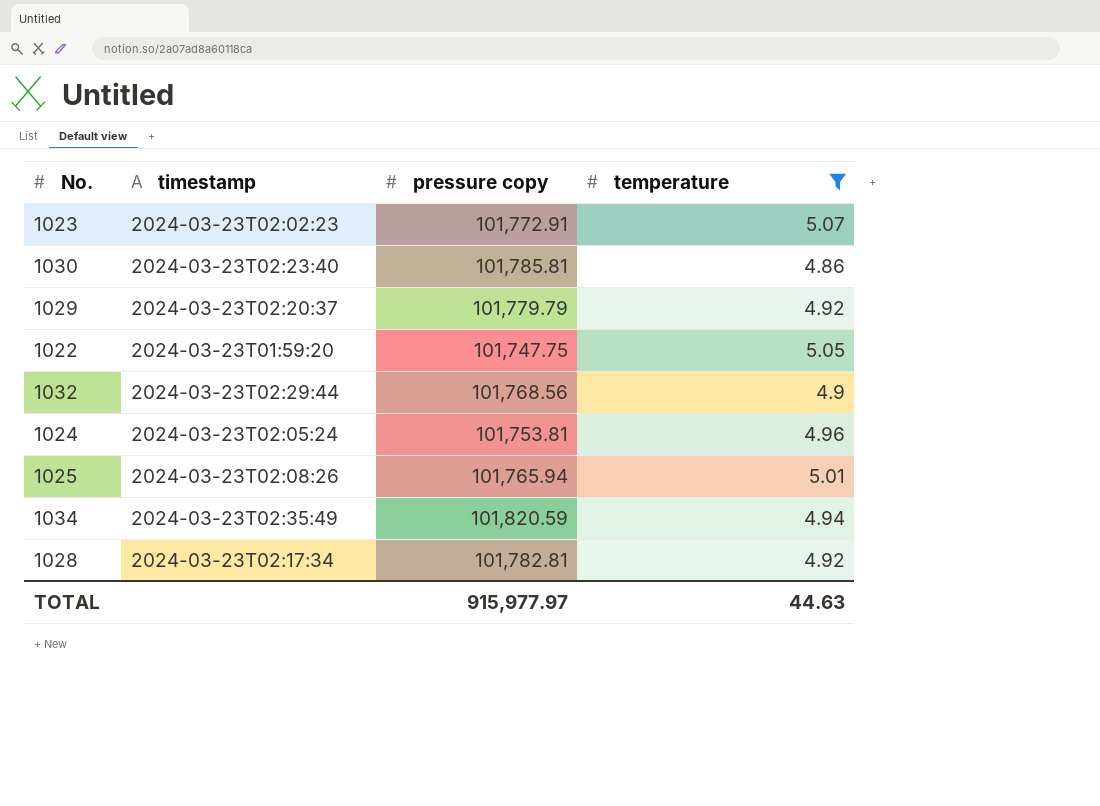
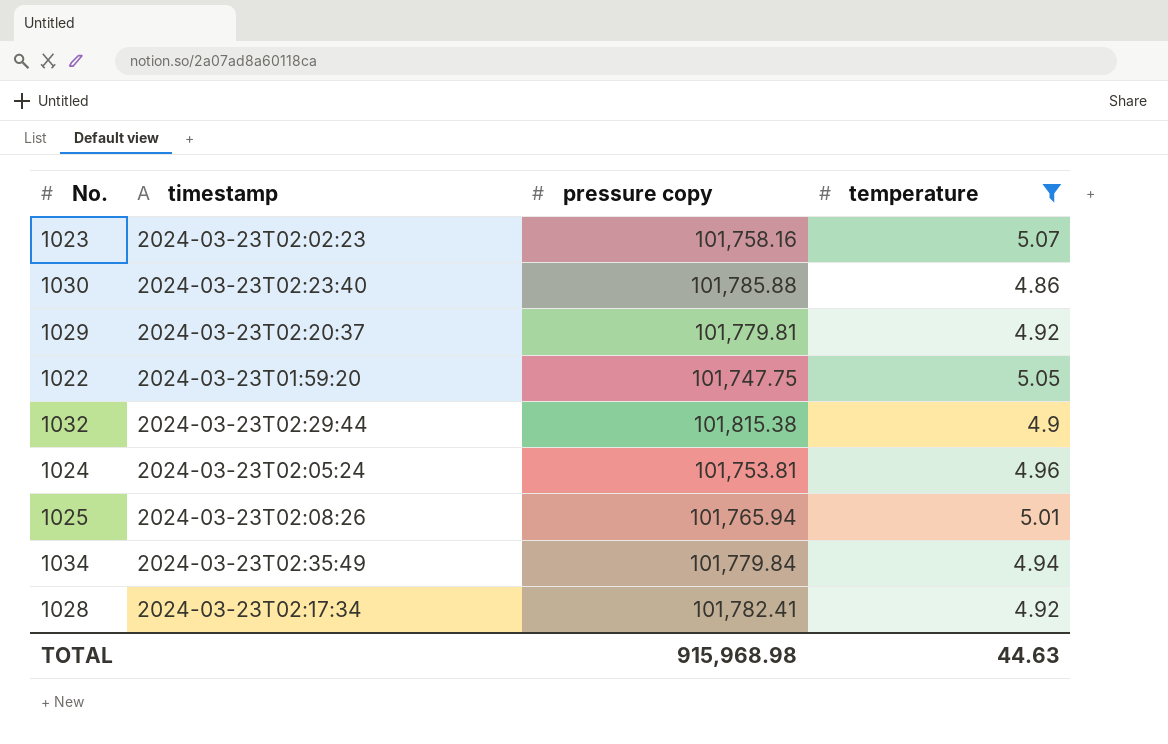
1023 | pressure copy: 101,772.91 -> 101,758.16
1030 | pressure copy: 101,785.81 -> 101,785.88
1029 | pressure copy: 101,779.79 -> 101,779.81
1032 | pressure copy: 101,768.56 -> 101,815.38
1034 | pressure copy: 101,820.59 -> 101,779.84
1028 | pressure copy: 101,782.81 -> 101,782.41
TOTAL | pressure copy: 915,977.97 -> 915,968.98

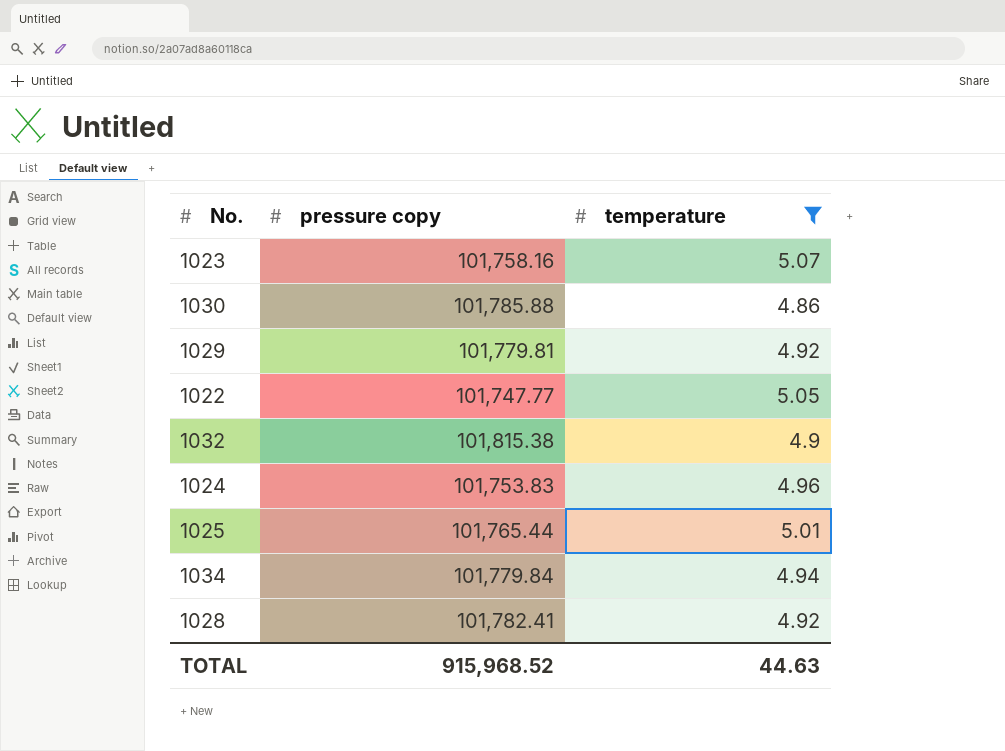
column timestamp | position: 2 -> none
1022 | pressure copy: 101,747.75 -> 101,747.77
1024 | pressure copy: 101,753.81 -> 101,753.83
1025 | pressure copy: 101,765.94 -> 101,765.44
TOTAL | pressure copy: 915,968.98 -> 915,968.52

